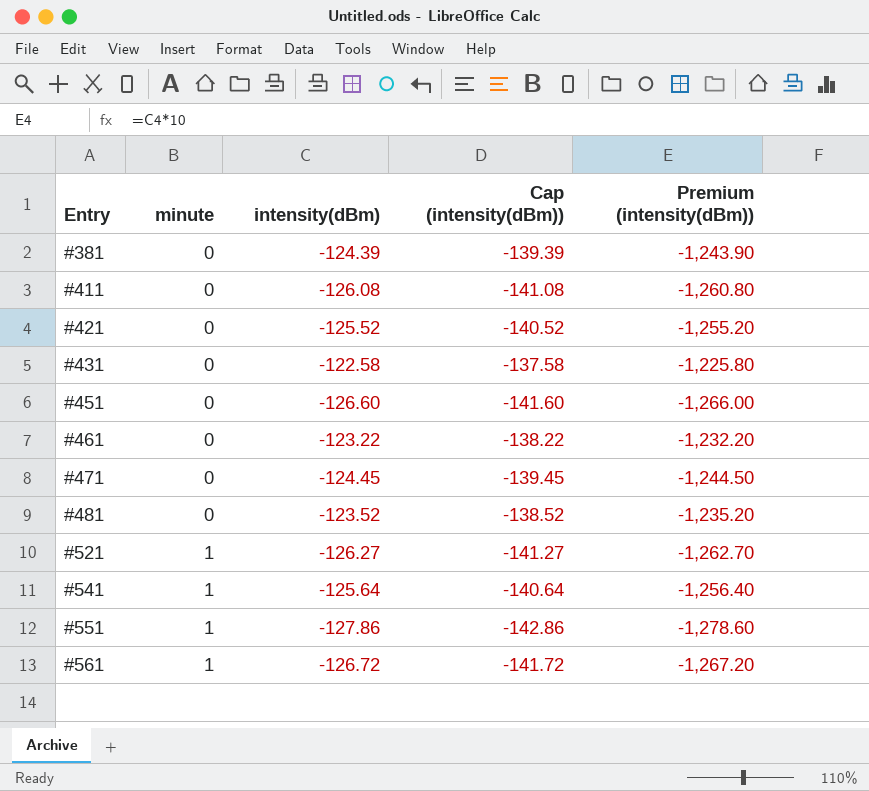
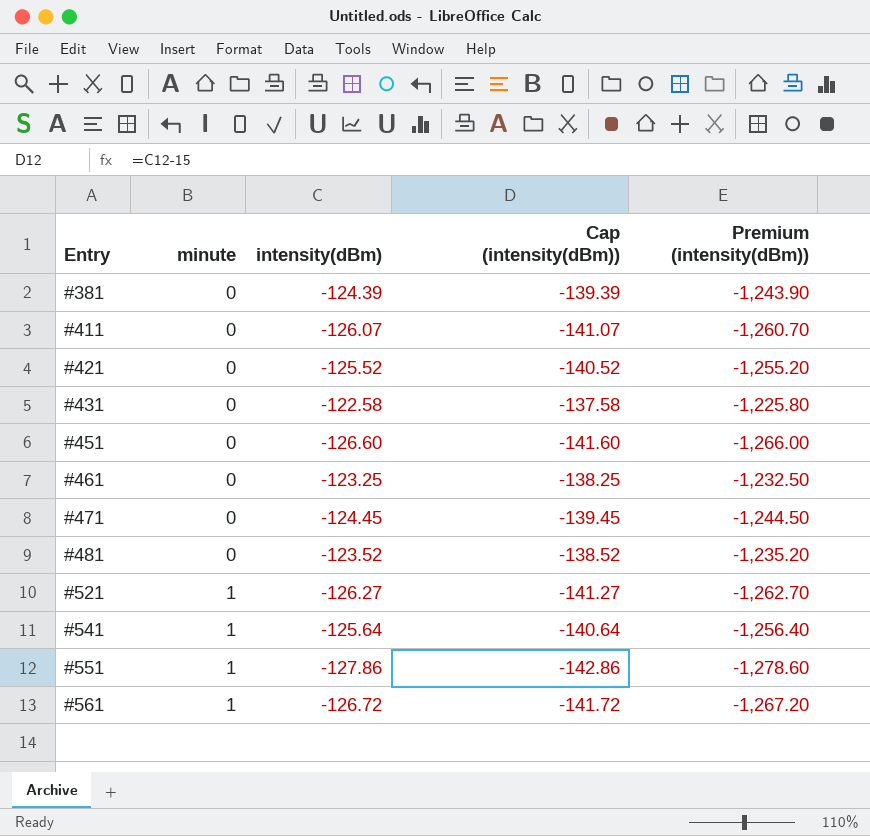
#411 | intensity(dBm): -126.08 -> -126.07
#411 | Cap (intensity(dBm)): -141.08 -> -141.07
#411 | Premium (intensity(dBm)): -1,260.80 -> -1,260.70
#461 | intensity(dBm): -123.22 -> -123.25
#461 | Cap (intensity(dBm)): -138.22 -> -138.25
#461 | Premium (intensity(dBm)): -1,232.20 -> -1,232.50

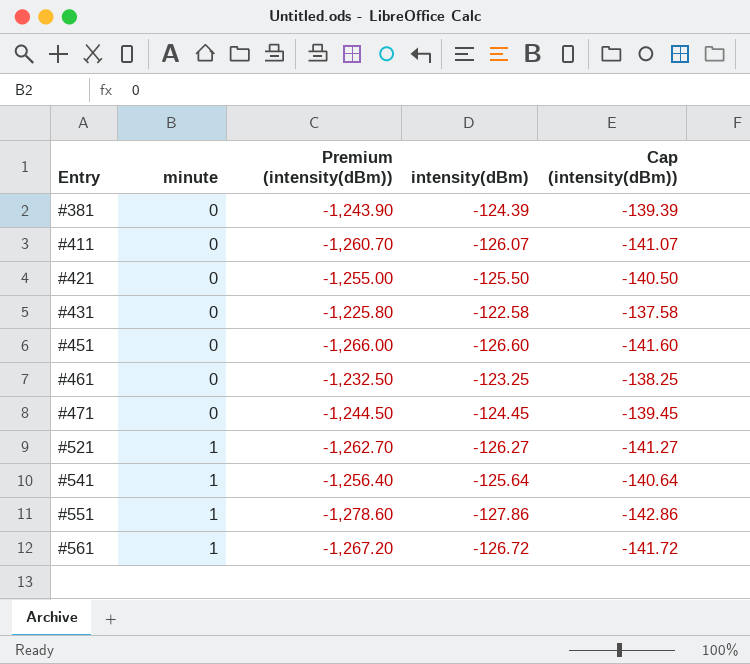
column Premium (intensity(dBm)) | position: 5 -> 3
row #481: 0 | -123.52 | -138.52 | -1,235.20 -> none
#421 | Premium (intensity(dBm)): -1,255.20 -> -1,255.00
#421 | intensity(dBm): -125.52 -> -125.50
#421 | Cap (intensity(dBm)): -140.52 -> -140.50

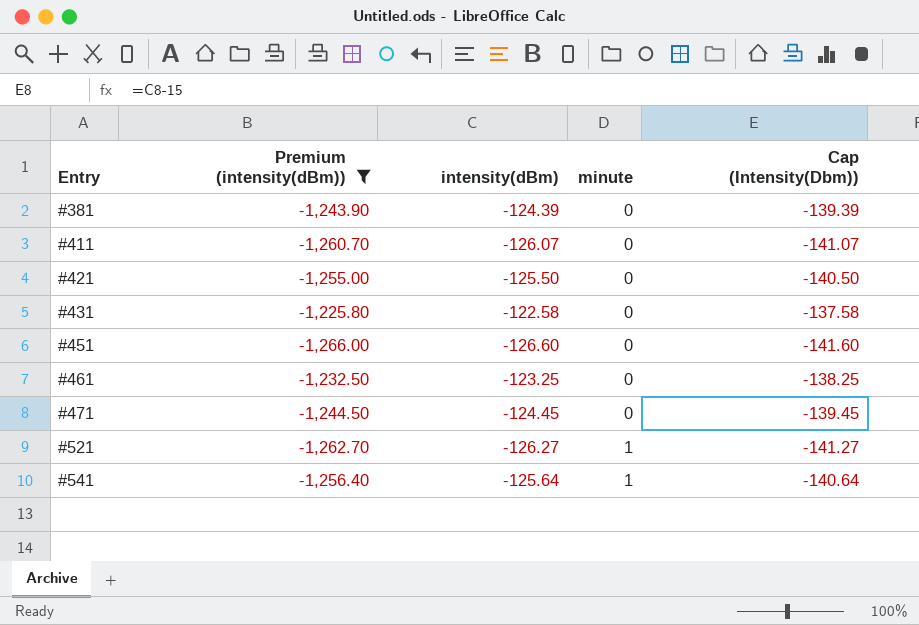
filter: none -> Premium (intensity(dBm)) >= -1,266.00
column minute | position: 2 -> 4
column name: Cap (intensity(dBm)) -> Cap (Intensity(Dbm))

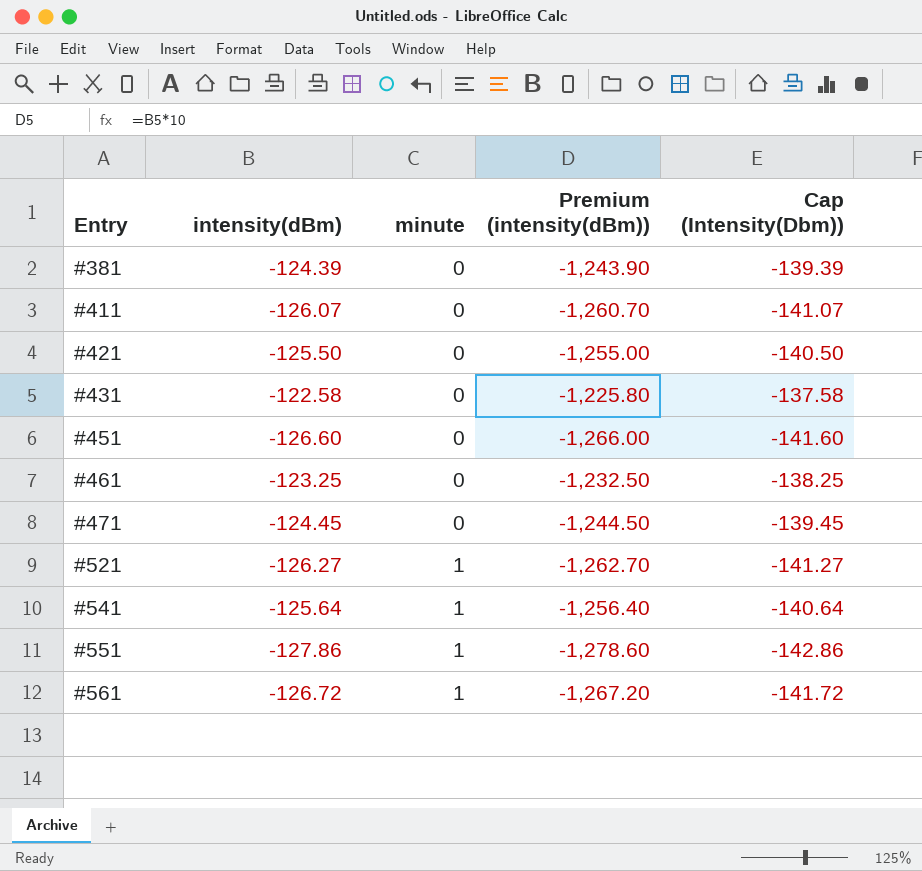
filter: Premium (intensity(dBm)) >= -1,266.00 -> none
column Premium (intensity(dBm)) | position: 2 -> 4

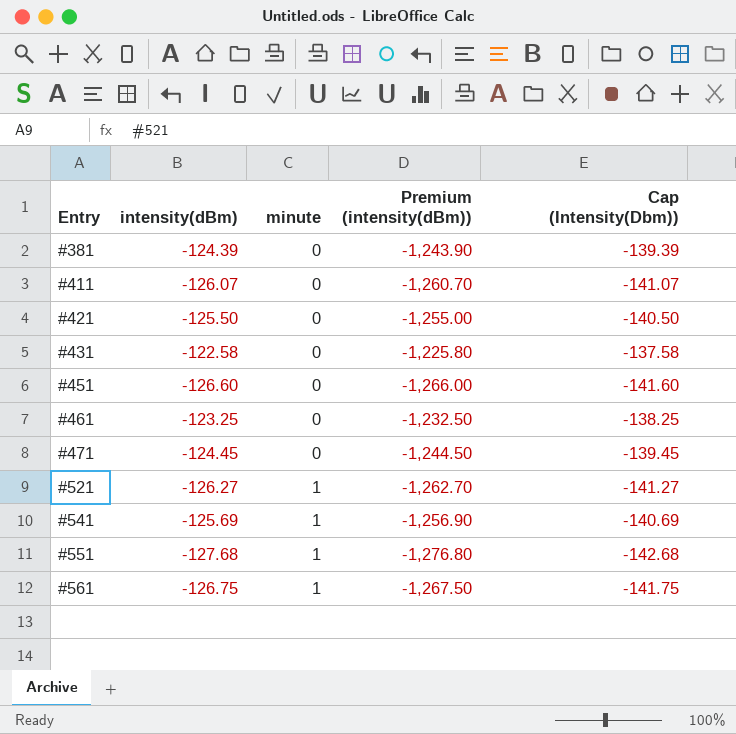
#541 | intensity(dBm): -125.64 -> -125.69
#541 | Premium (intensity(dBm)): -1,256.40 -> -1,256.90
#541 | Cap (Intensity(Dbm)): -140.64 -> -140.69
#551 | intensity(dBm): -127.86 -> -127.68
#551 | Premium (intensity(dBm)): -1,278.60 -> -1,276.80
#551 | Cap (Intensity(Dbm)): -142.86 -> -142.68
#561 | intensity(dBm): -126.72 -> -126.75
#561 | Premium (intensity(dBm)): -1,267.20 -> -1,267.50
#561 | Cap (Intensity(Dbm)): -141.72 -> -141.75

